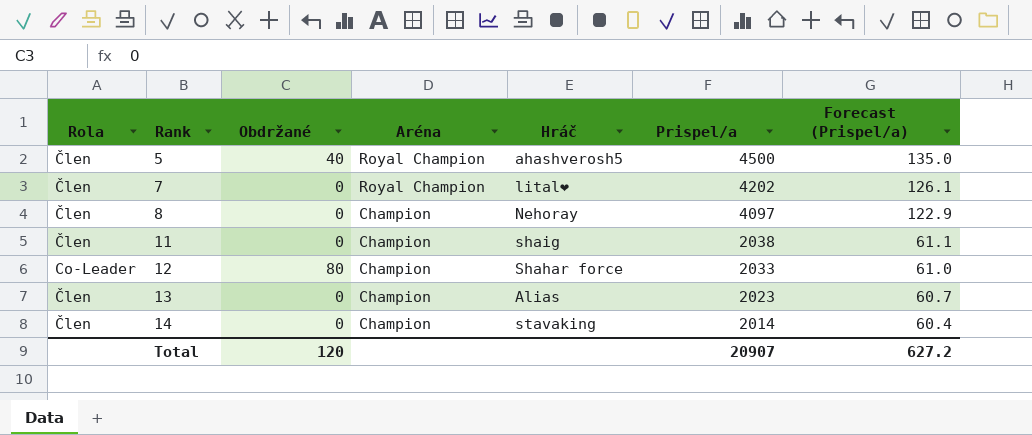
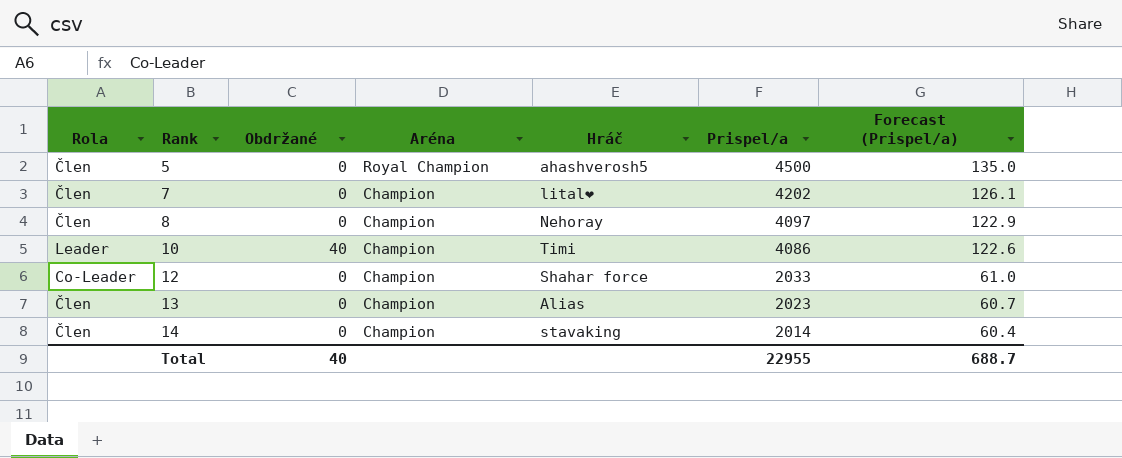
row 11: Člen | 0 | Champion | shaig | 2038 | 61.1 -> none
5 | Obdržané: 40 -> 0
7 | Aréna: Royal Champion -> Champion
row 10: none -> Leader | 40 | Champion | Timi | 4086 | 122.6
12 | Obdržané: 80 -> 0
Total | Obdržané: 120 -> 40
Total | Prispel/a: 20907 -> 22955
Total | Forecast (Prispel/a): 627.2 -> 688.7

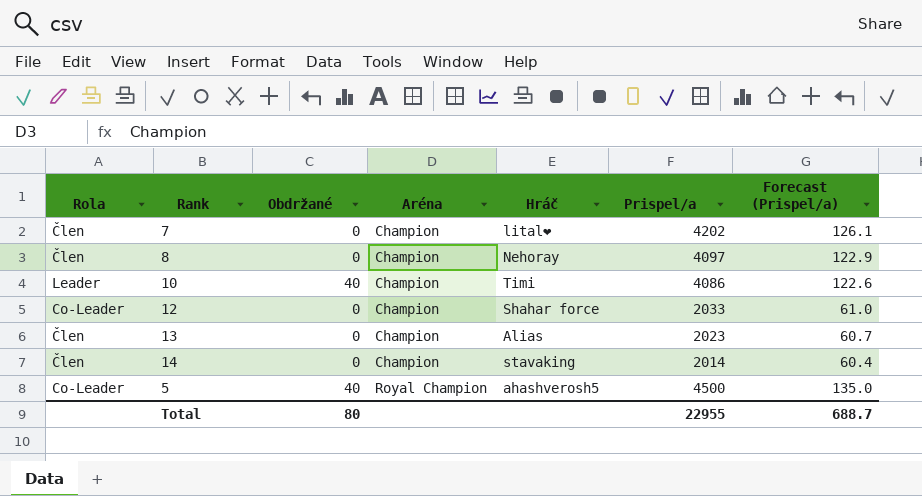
row order: Rank ascending -> Aréna ascending
5 | Rola: Člen -> Co-Leader
5 | Obdržané: 0 -> 40
Total | Obdržané: 40 -> 80

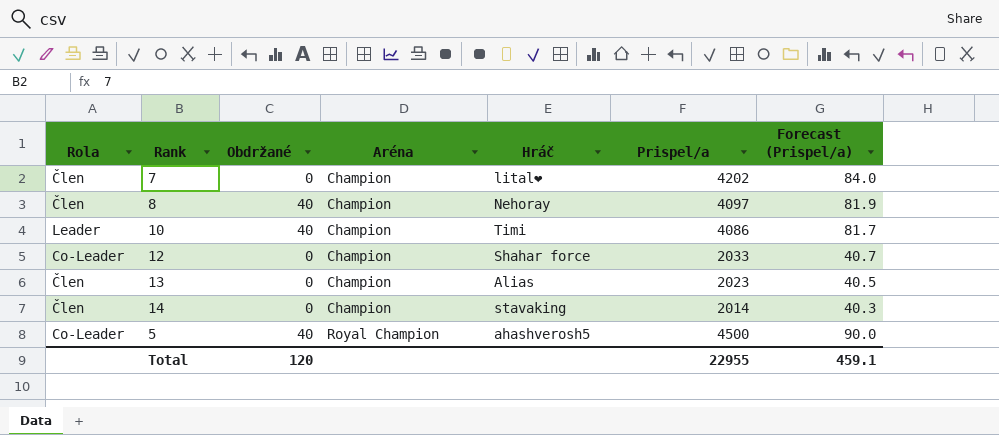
column Forecast (Prispel/a) | formula: [Prispel/a] * 0.03 -> [Prispel/a] * 0.02
8 | Obdržané: 0 -> 40
Total | Obdržané: 80 -> 120
Total | Forecast (Prispel/a): 688.7 -> 459.1

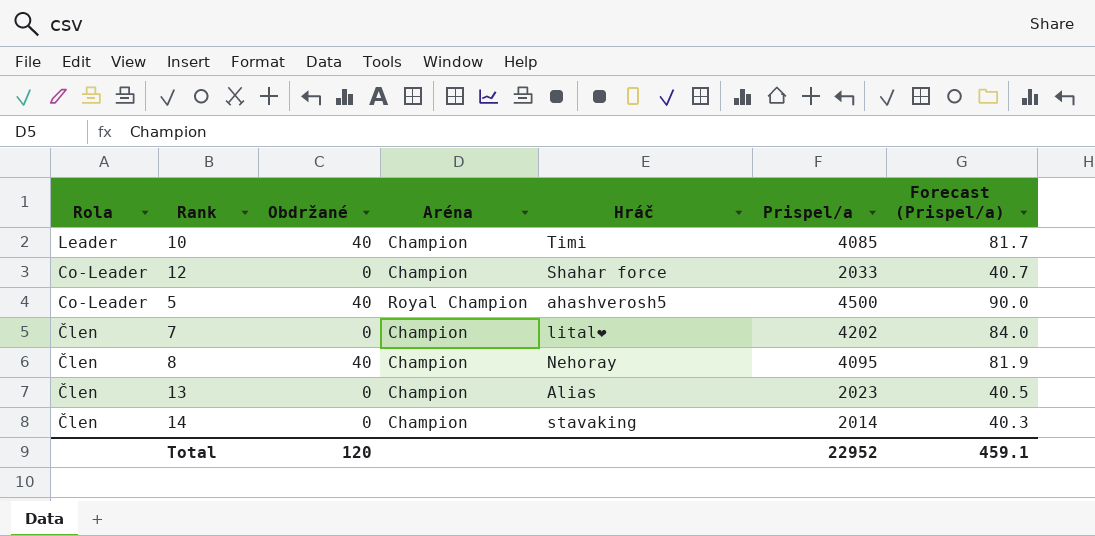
row order: Aréna ascending -> Rola descending
10 | Prispel/a: 4086 -> 4085
8 | Prispel/a: 4097 -> 4095
Total | Prispel/a: 22955 -> 22952

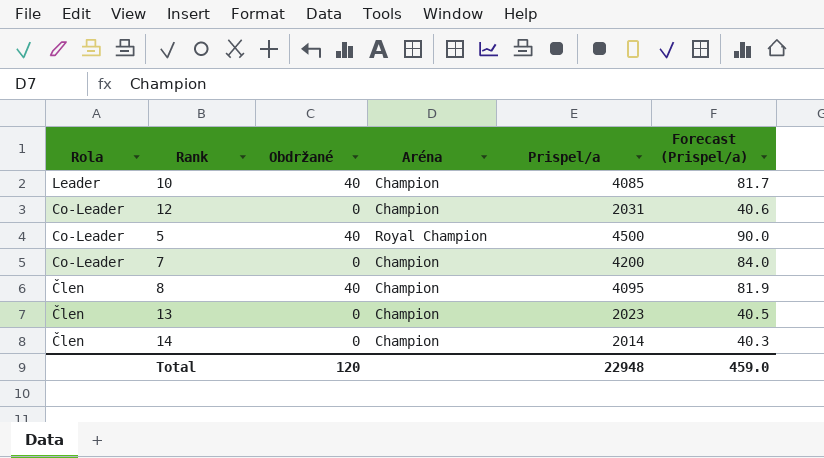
column Hráč | position: 5 -> none
12 | Prispel/a: 2033 -> 2031
12 | Forecast (Prispel/a): 40.7 -> 40.6
7 | Rola: Člen -> Co-Leader
7 | Prispel/a: 4202 -> 4200
Total | Prispel/a: 22952 -> 22948
Total | Forecast (Prispel/a): 459.1 -> 459.0

